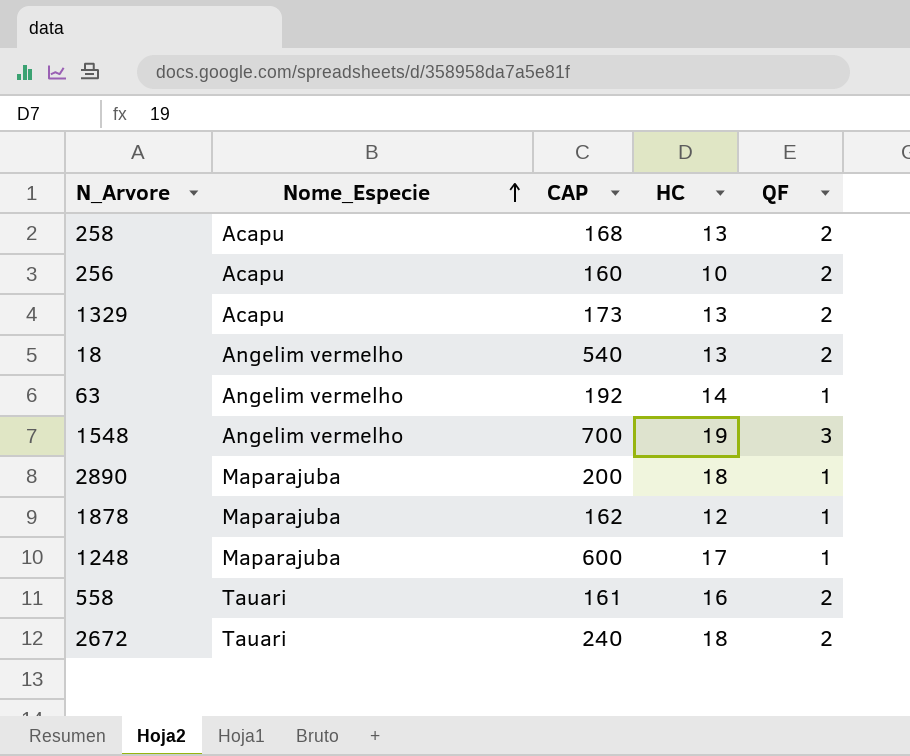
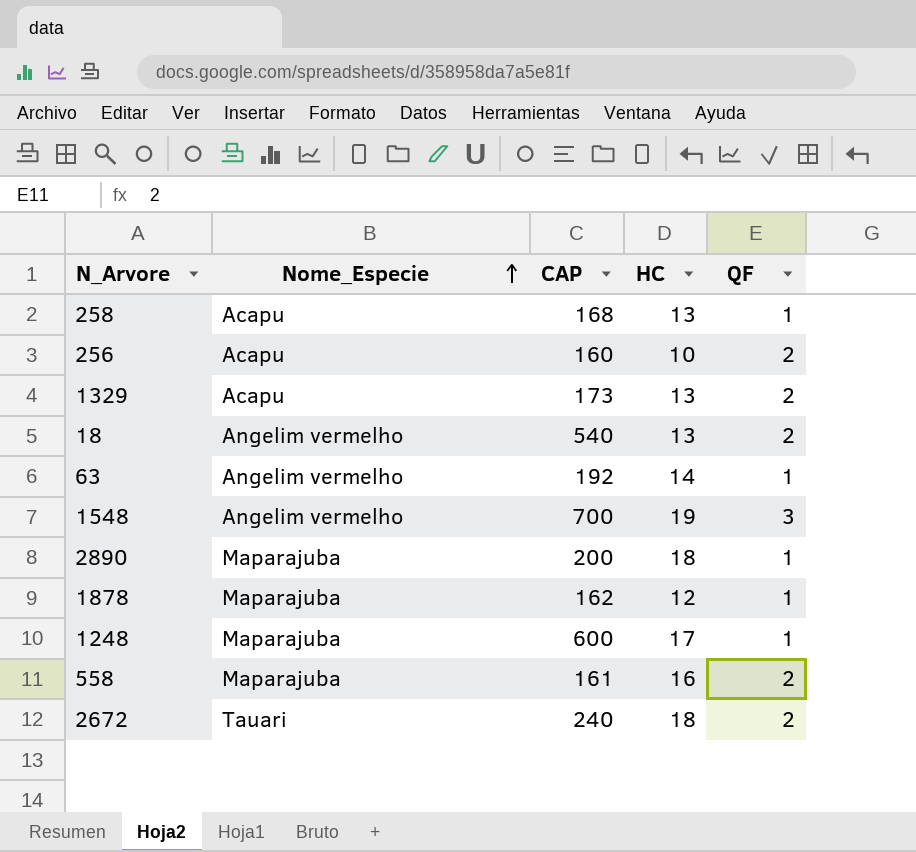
258 | QF: 2 -> 1
558 | Nome_Especie: Tauari -> Maparajuba

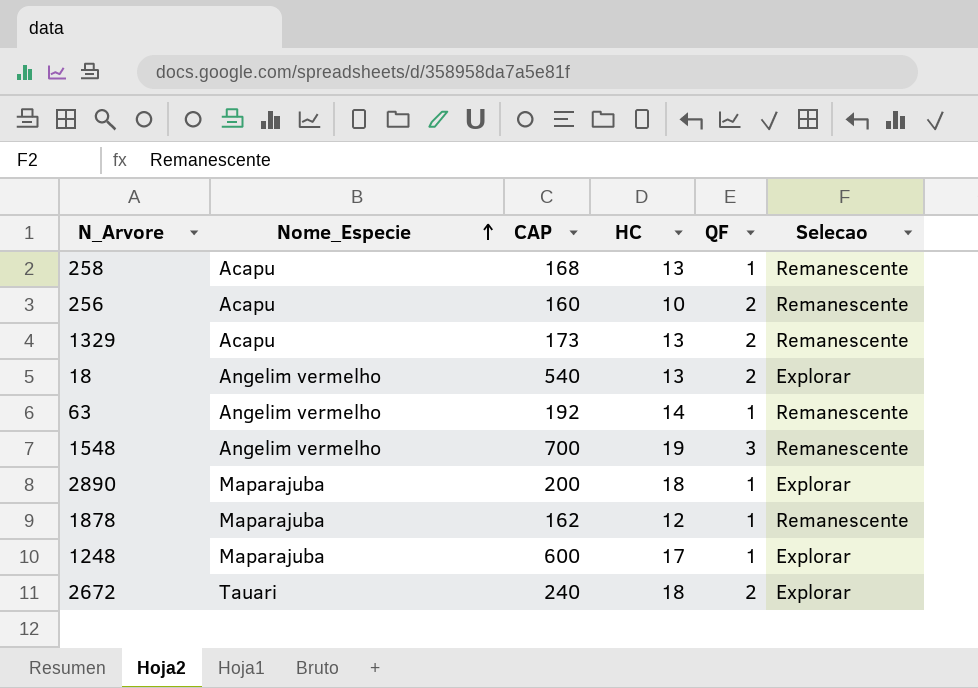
column Selecao | position: none -> 6
row 558: Maparajuba | 161 | 16 | 2 -> none

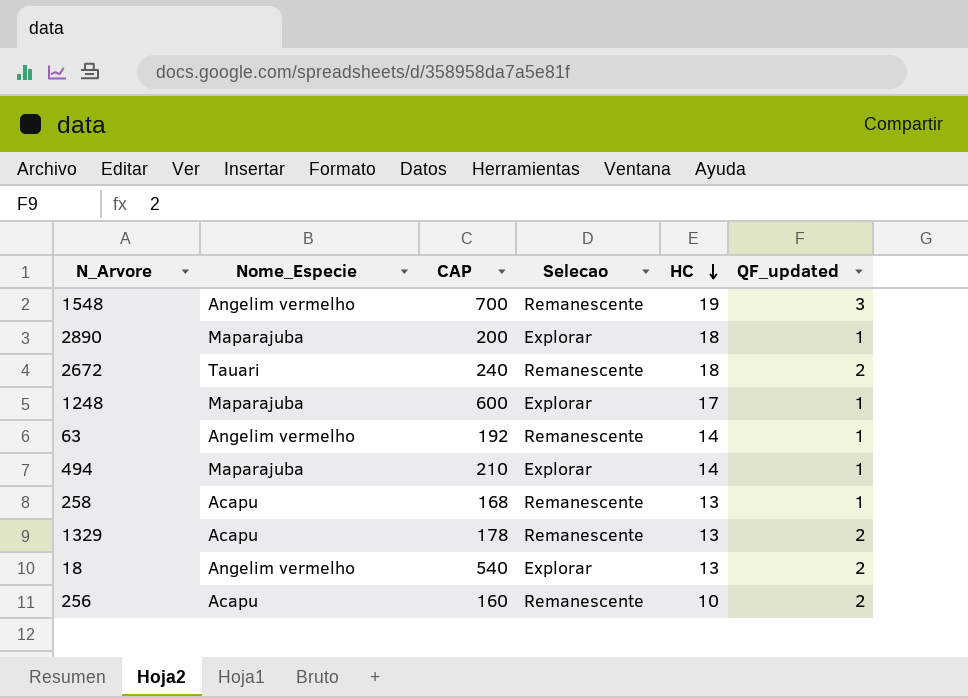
row order: Nome_Especie ascending -> HC descending
column Selecao | position: 6 -> 4
column name: QF -> QF_updated
row 1878: Maparajuba | 162 | 12 | 1 | Remanescente -> none
2672 | Selecao: Explorar -> Remanescente
row 494: none -> Maparajuba | 210 | Explorar | 14 | 1
1329 | CAP: 173 -> 178

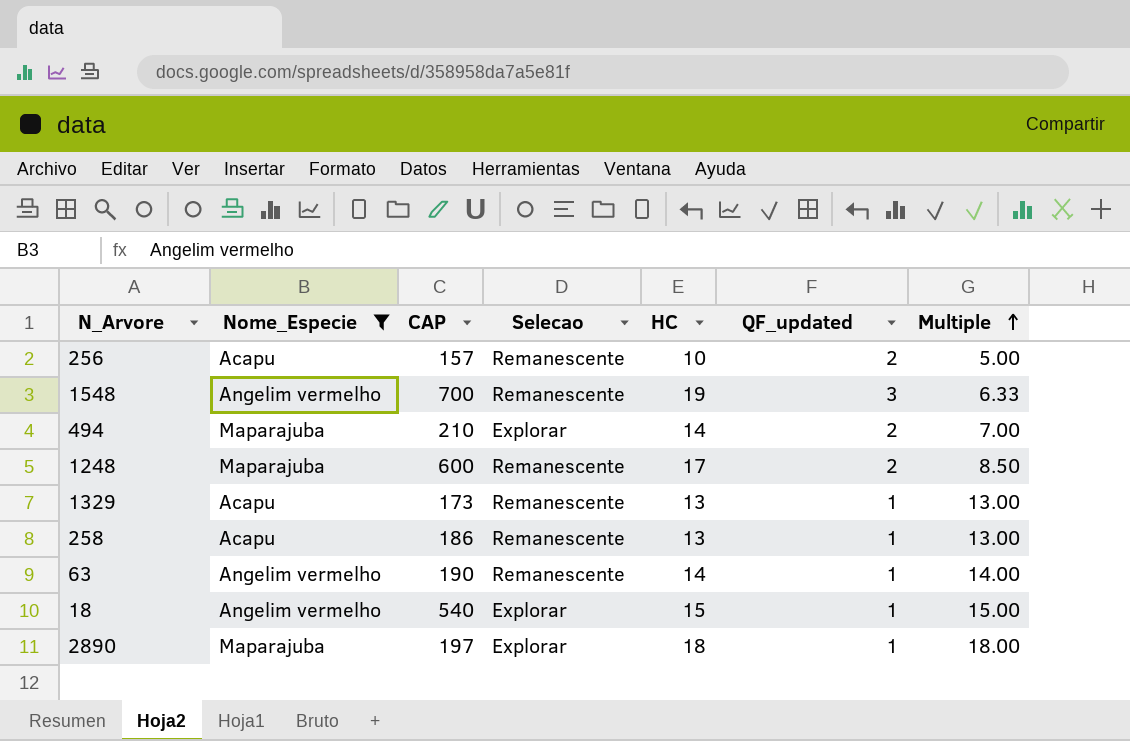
filter: none -> Nome_Especie != Tauari
row order: HC descending -> Multiple ascending
column Multiple | formula: none -> [HC] / [QF_updated]
256 | CAP: 160 -> 157
494 | QF_updated: 1 -> 2
1248 | Selecao: Explorar -> Remanescente
1248 | QF_updated: 1 -> 2
1329 | CAP: 178 -> 173
1329 | QF_updated: 2 -> 1
258 | CAP: 168 -> 186
63 | CAP: 192 -> 190
18 | HC: 13 -> 15
18 | QF_updated: 2 -> 1
2890 | CAP: 200 -> 197

